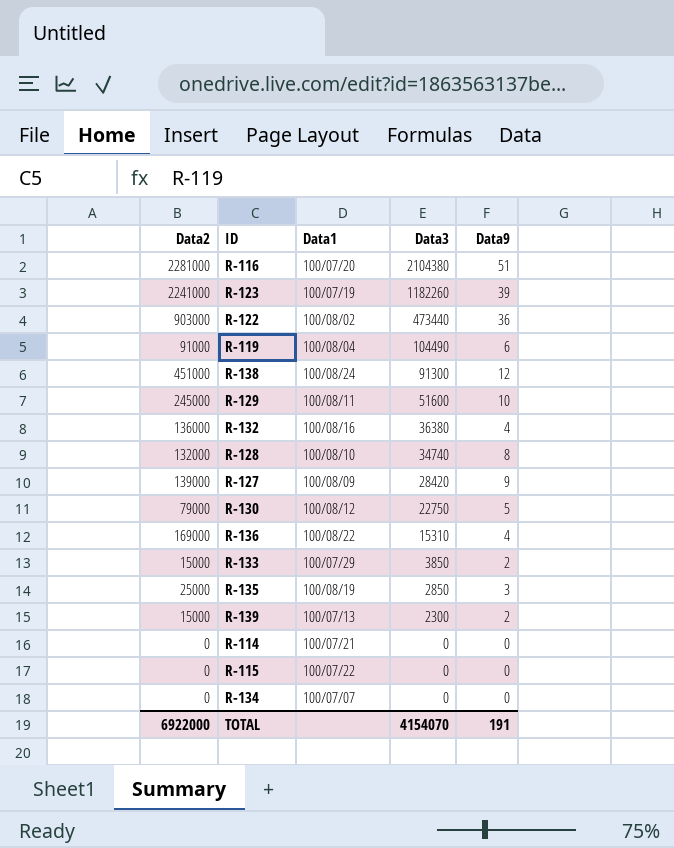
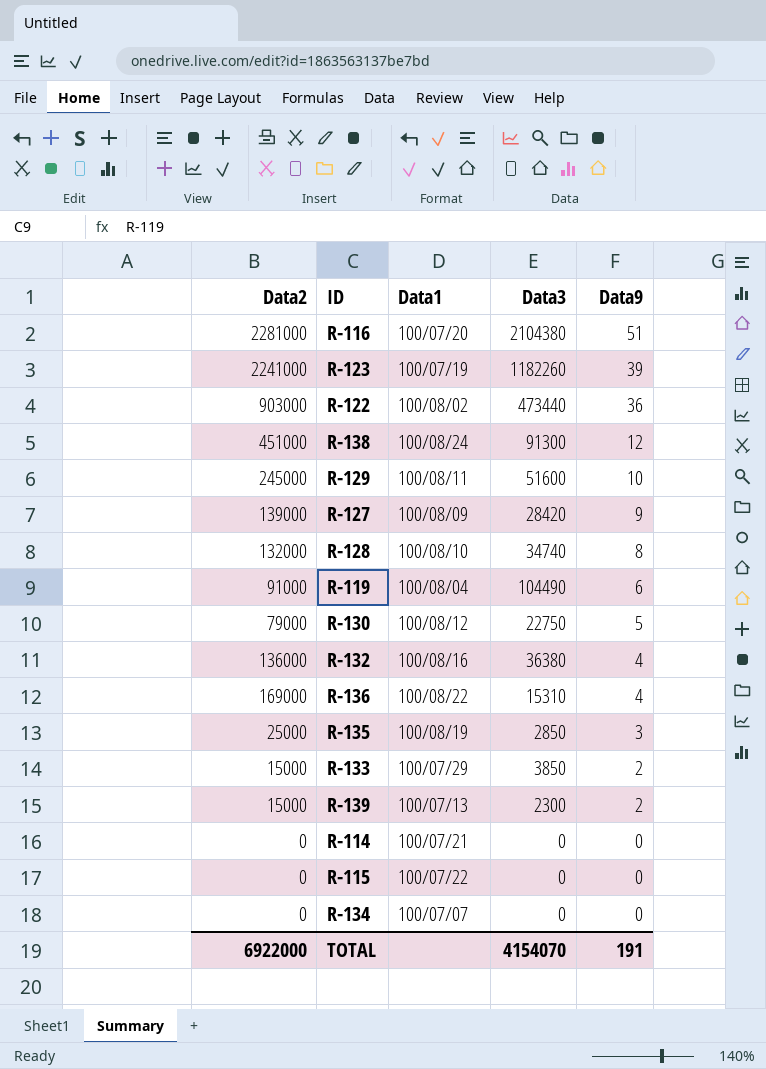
row order: Data3 descending -> Data9 descending

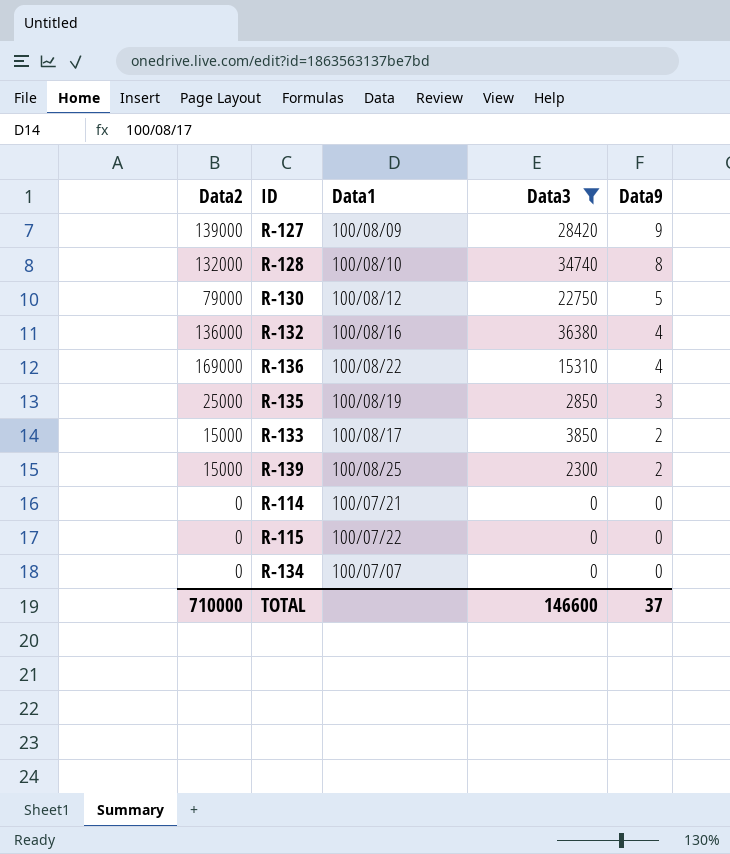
filter: none -> Data3 <= 36380
R-133 | Data1: 100/07/29 -> 100/08/17
R-139 | Data1: 100/07/13 -> 100/08/25
TOTAL | Data2: 6922000 -> 710000
TOTAL | Data3: 4154070 -> 146600
TOTAL | Data9: 191 -> 37

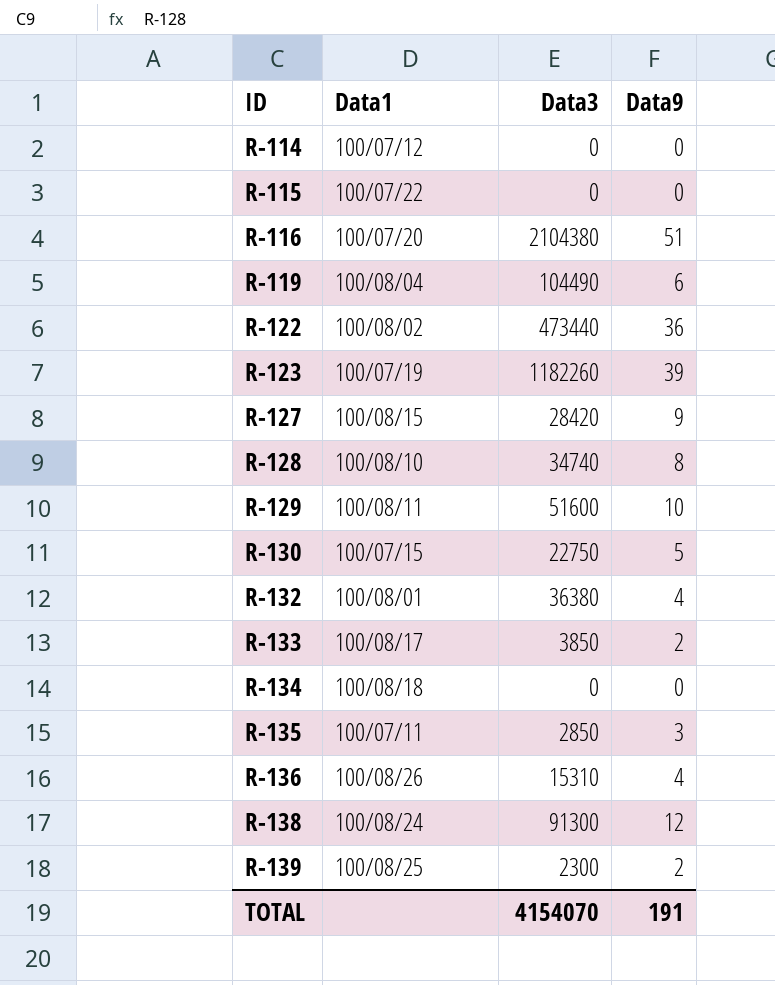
filter: Data3 <= 36380 -> none
row order: Data9 descending -> ID ascending
column Data2 | position: 1 -> none
R-114 | Data1: 100/07/21 -> 100/07/12
R-127 | Data1: 100/08/09 -> 100/08/15
R-130 | Data1: 100/08/12 -> 100/07/15
R-132 | Data1: 100/08/16 -> 100/08/01
R-134 | Data1: 100/07/07 -> 100/08/18
R-135 | Data1: 100/08/19 -> 100/07/11
R-136 | Data1: 100/08/22 -> 100/08/26
TOTAL | Data3: 146600 -> 4154070
TOTAL | Data9: 37 -> 191

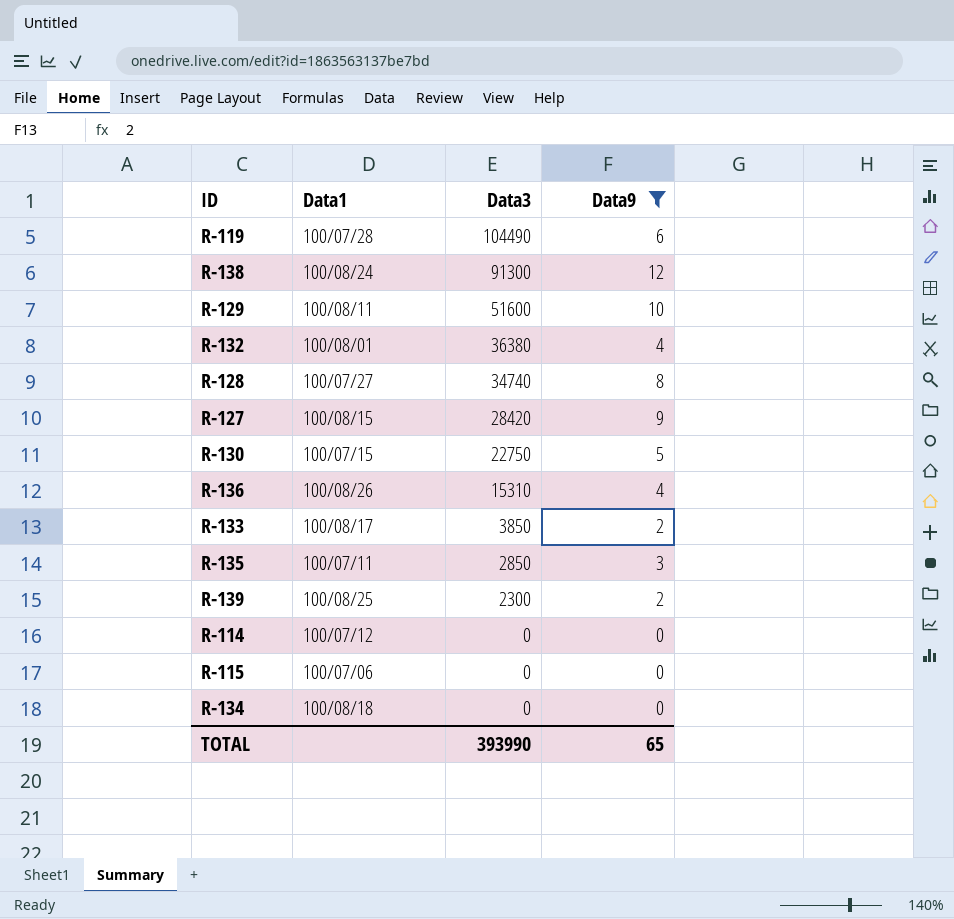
filter: none -> Data9 <= 12
row order: ID ascending -> Data3 descending
R-119 | Data1: 100/08/04 -> 100/07/28
R-128 | Data1: 100/08/10 -> 100/07/27
R-115 | Data1: 100/07/22 -> 100/07/06
TOTAL | Data3: 4154070 -> 393990
TOTAL | Data9: 191 -> 65

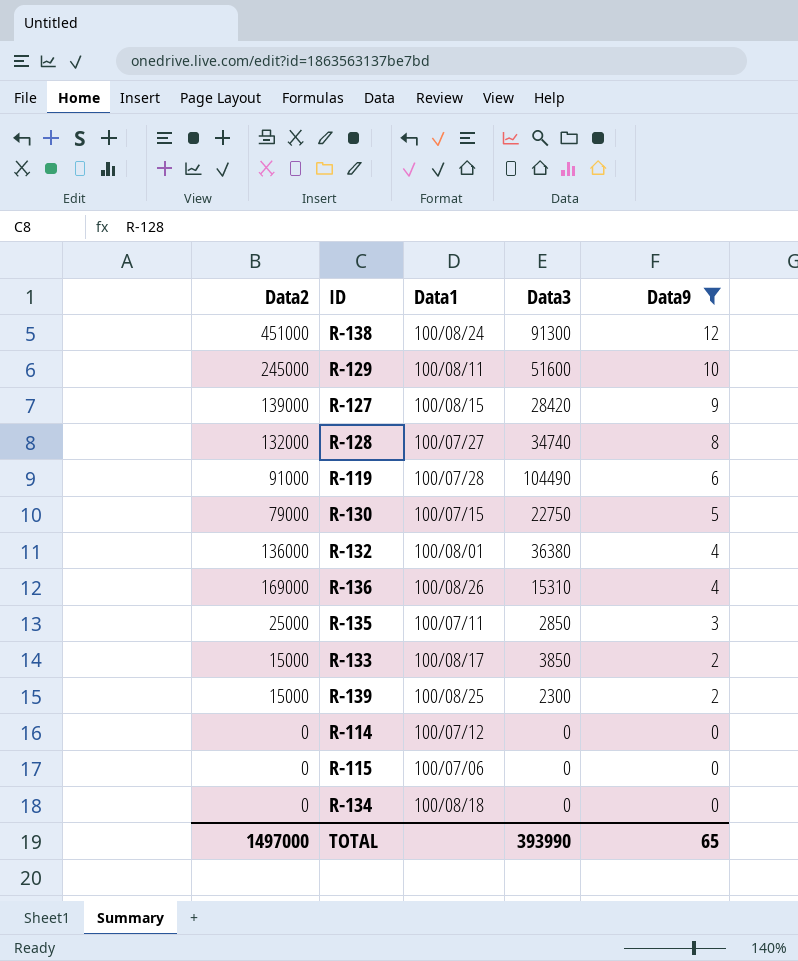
row order: Data3 descending -> Data9 descending
column Data2 | position: none -> 1

